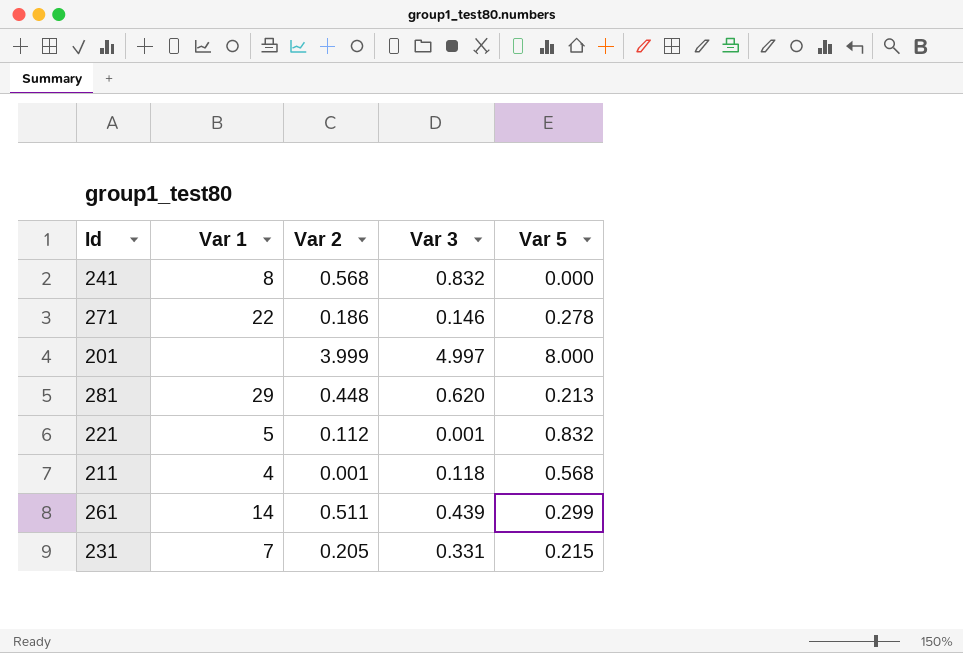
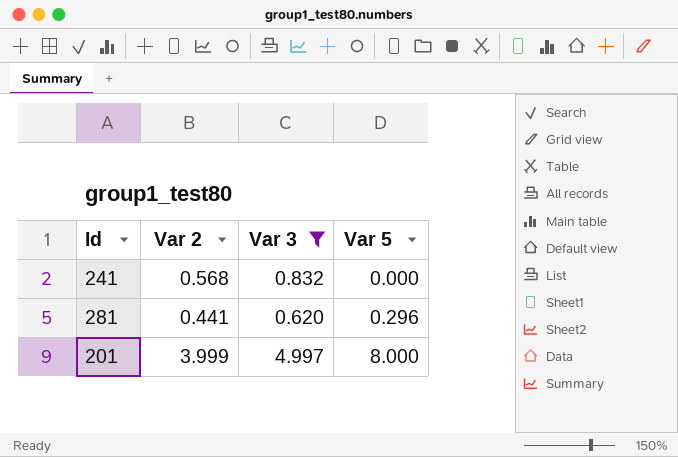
filter: none -> Var 3 >= 0.620
row order: none -> Var 5 ascending
column Var 1 | position: 2 -> none
281 | Var 2: 0.448 -> 0.441
281 | Var 5: 0.213 -> 0.296

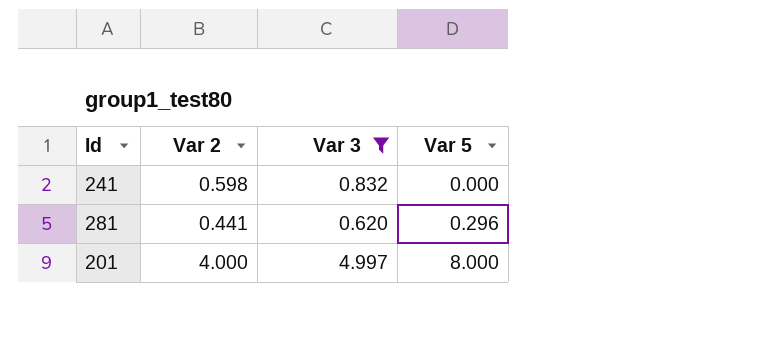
241 | Var 2: 0.568 -> 0.598
201 | Var 2: 3.999 -> 4.000

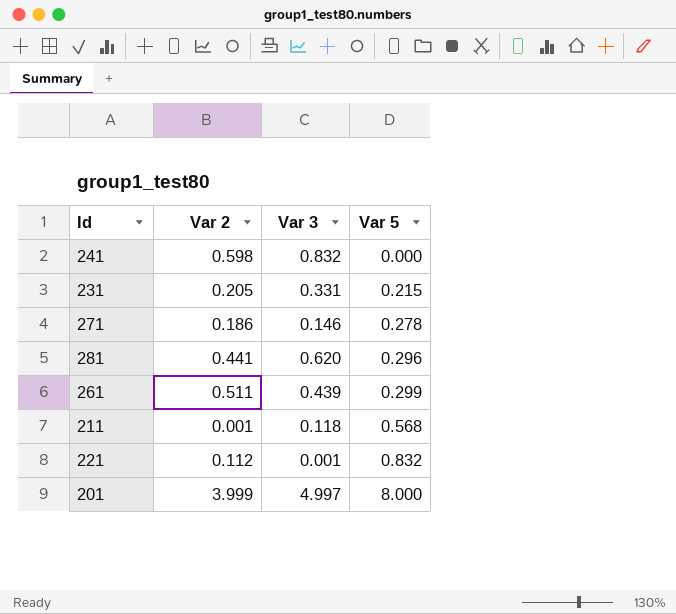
filter: Var 3 >= 0.620 -> none
201 | Var 2: 4.000 -> 3.999

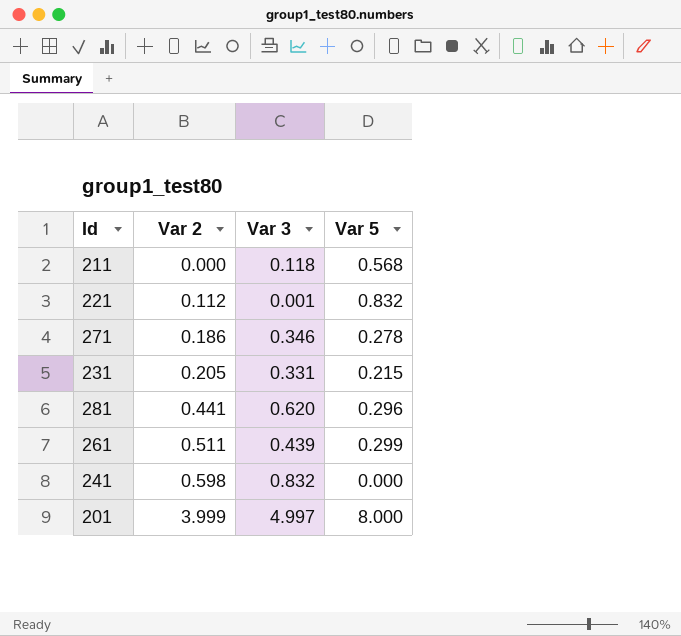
row order: Var 5 ascending -> Var 2 ascending
211 | Var 2: 0.001 -> 0.000
271 | Var 3: 0.146 -> 0.346

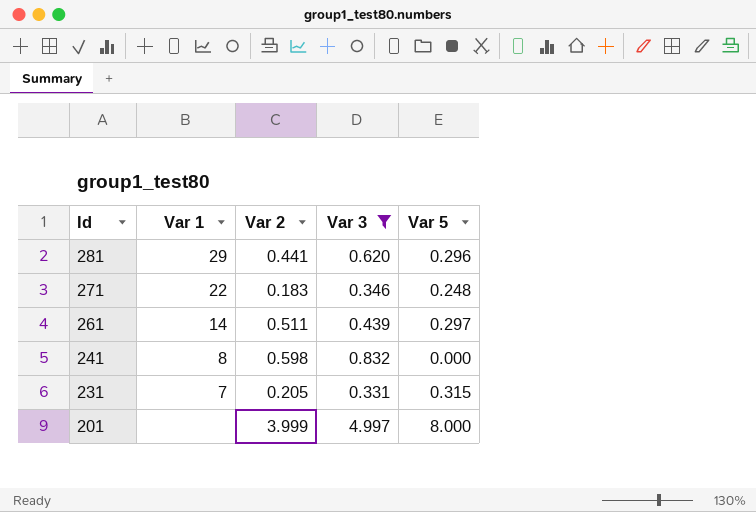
filter: none -> Var 3 >= 0.331
row order: Var 2 ascending -> Id descending
column Var 1 | position: none -> 2
271 | Var 2: 0.186 -> 0.183
271 | Var 5: 0.278 -> 0.248
261 | Var 5: 0.299 -> 0.297
231 | Var 5: 0.215 -> 0.315

